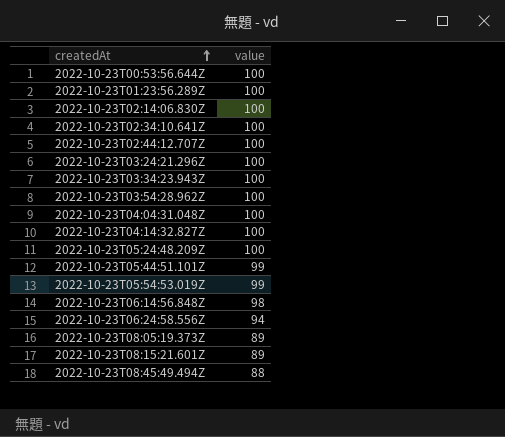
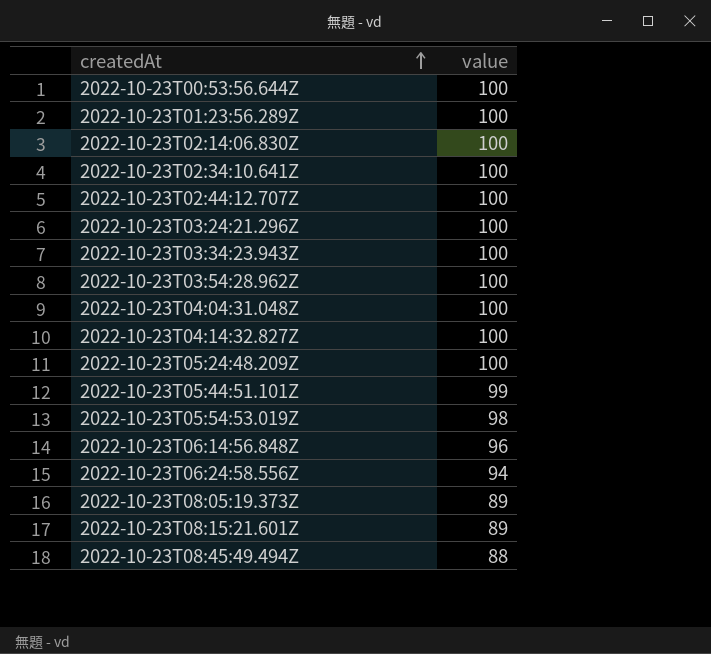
2022-10-23T05:54:53.019Z | value: 99 -> 98
2022-10-23T06:14:56.848Z | value: 98 -> 96

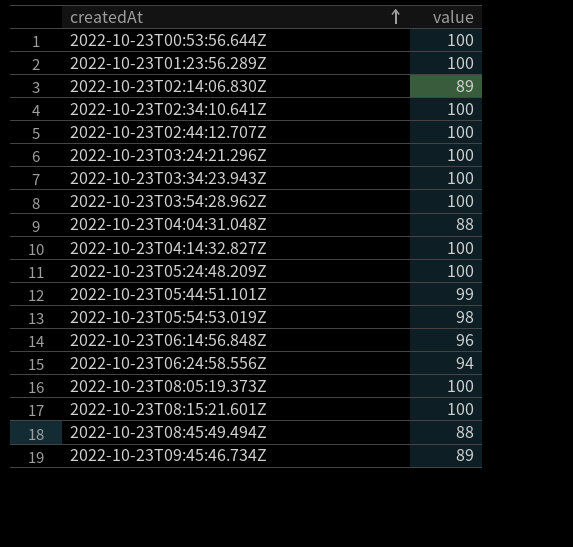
2022-10-23T02:14:06.830Z | value: 100 -> 89
2022-10-23T04:04:31.048Z | value: 100 -> 88
2022-10-23T08:05:19.373Z | value: 89 -> 100
2022-10-23T08:15:21.601Z | value: 89 -> 100
row 2022-10-23T09:45:46.734Z: none -> 89

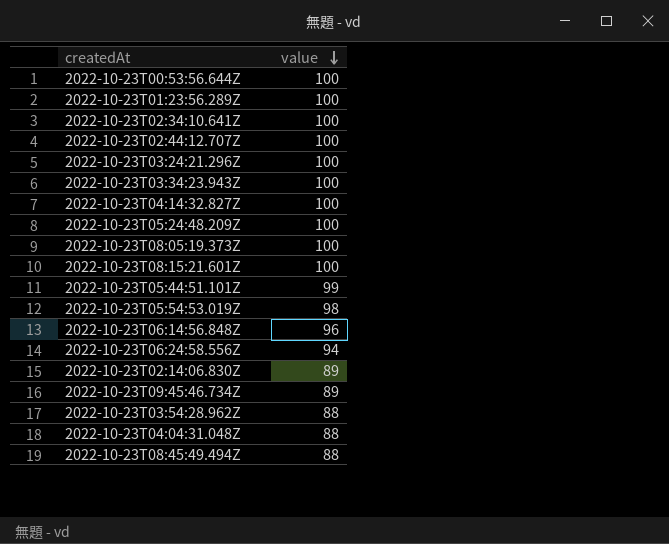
row order: createdAt ascending -> value descending
2022-10-23T03:54:28.962Z | value: 100 -> 88

